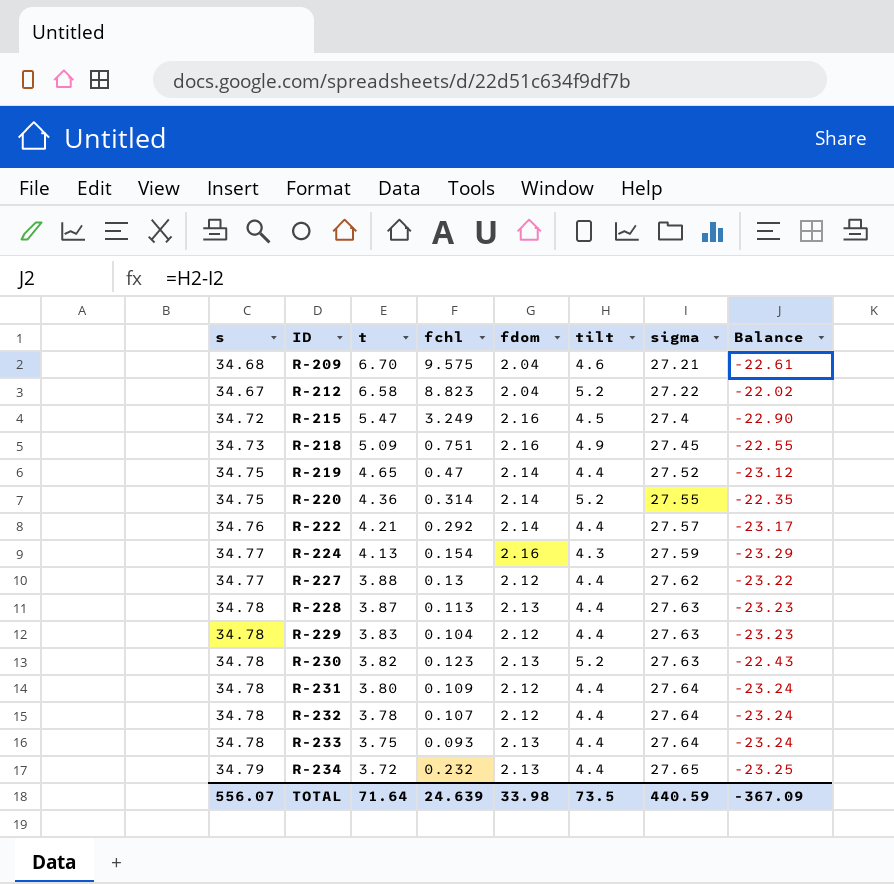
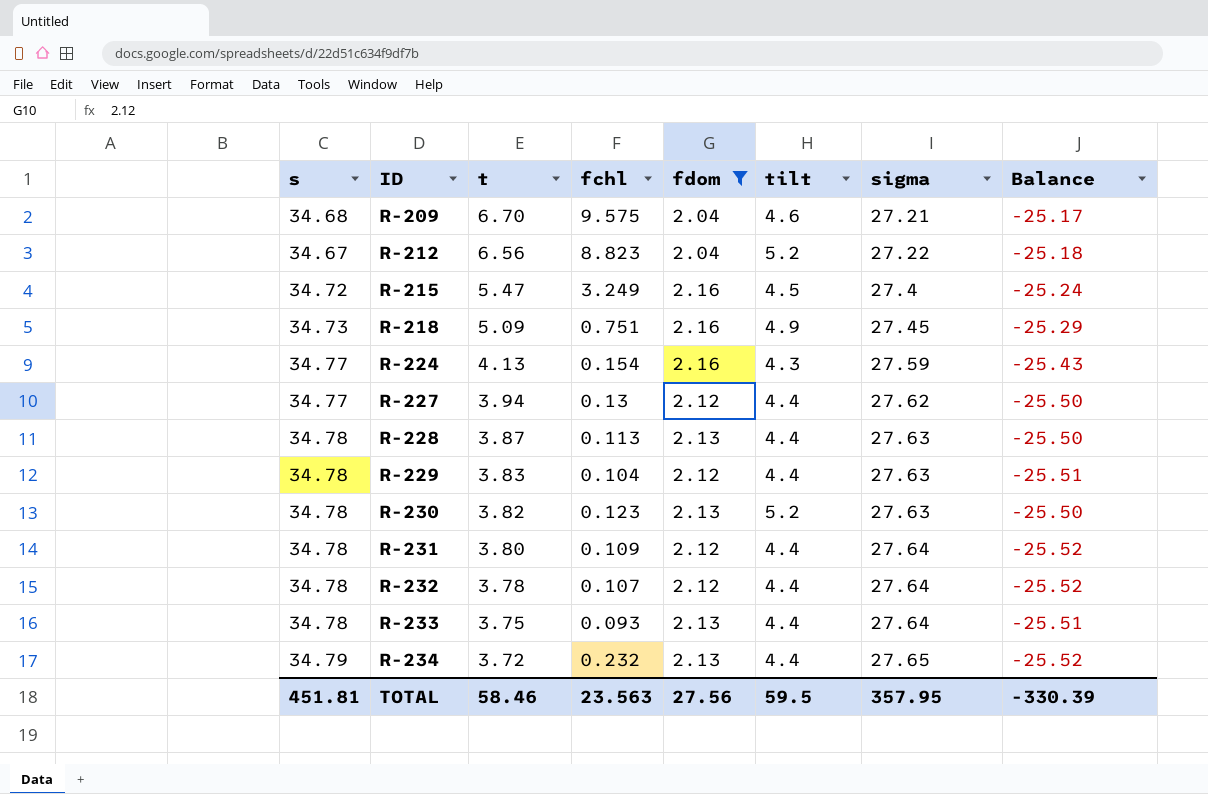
filter: none -> fdom != 2.14
column Balance | formula: [tilt] - [sigma] -> [fdom] - [sigma]
R-212 | t: 6.58 -> 6.56
R-227 | t: 3.88 -> 3.94
TOTAL | s: 556.07 -> 451.81
TOTAL | t: 71.64 -> 58.46
TOTAL | fchl: 24.639 -> 23.563
TOTAL | fdom: 33.98 -> 27.56
TOTAL | tilt: 73.5 -> 59.5
TOTAL | sigma: 440.59 -> 357.95
TOTAL | Balance: -367.09 -> -330.39

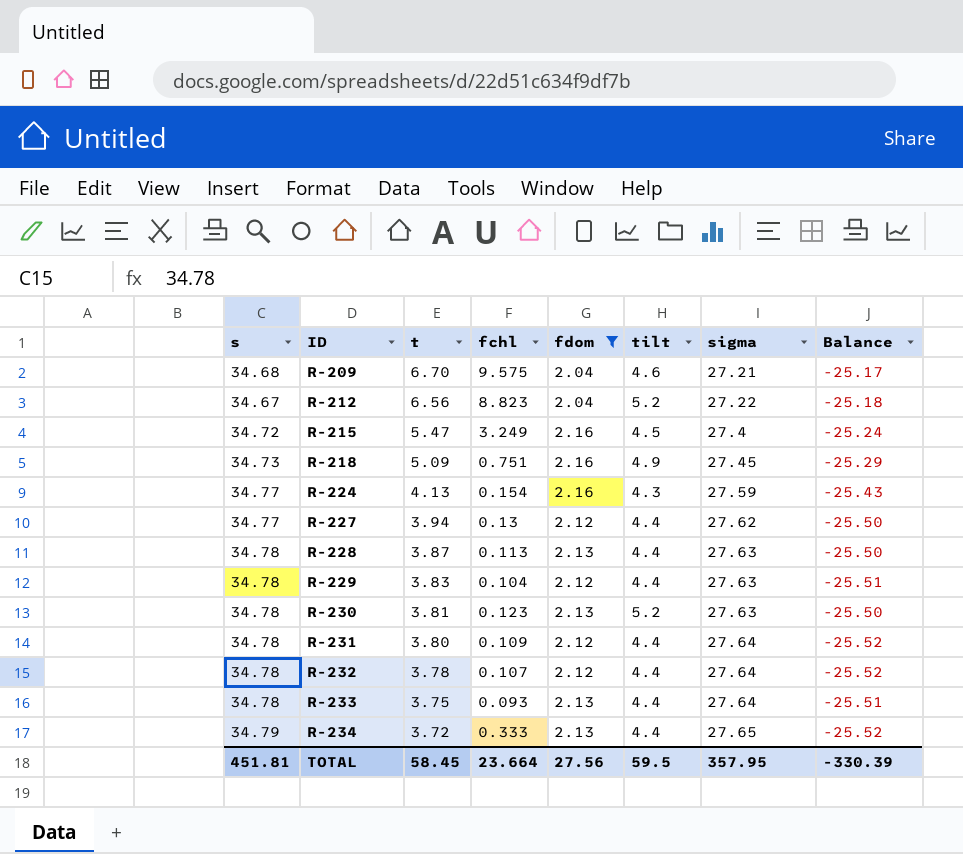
R-230 | t: 3.82 -> 3.81
R-234 | fchl: 0.232 -> 0.333
TOTAL | t: 58.46 -> 58.45
TOTAL | fchl: 23.563 -> 23.664

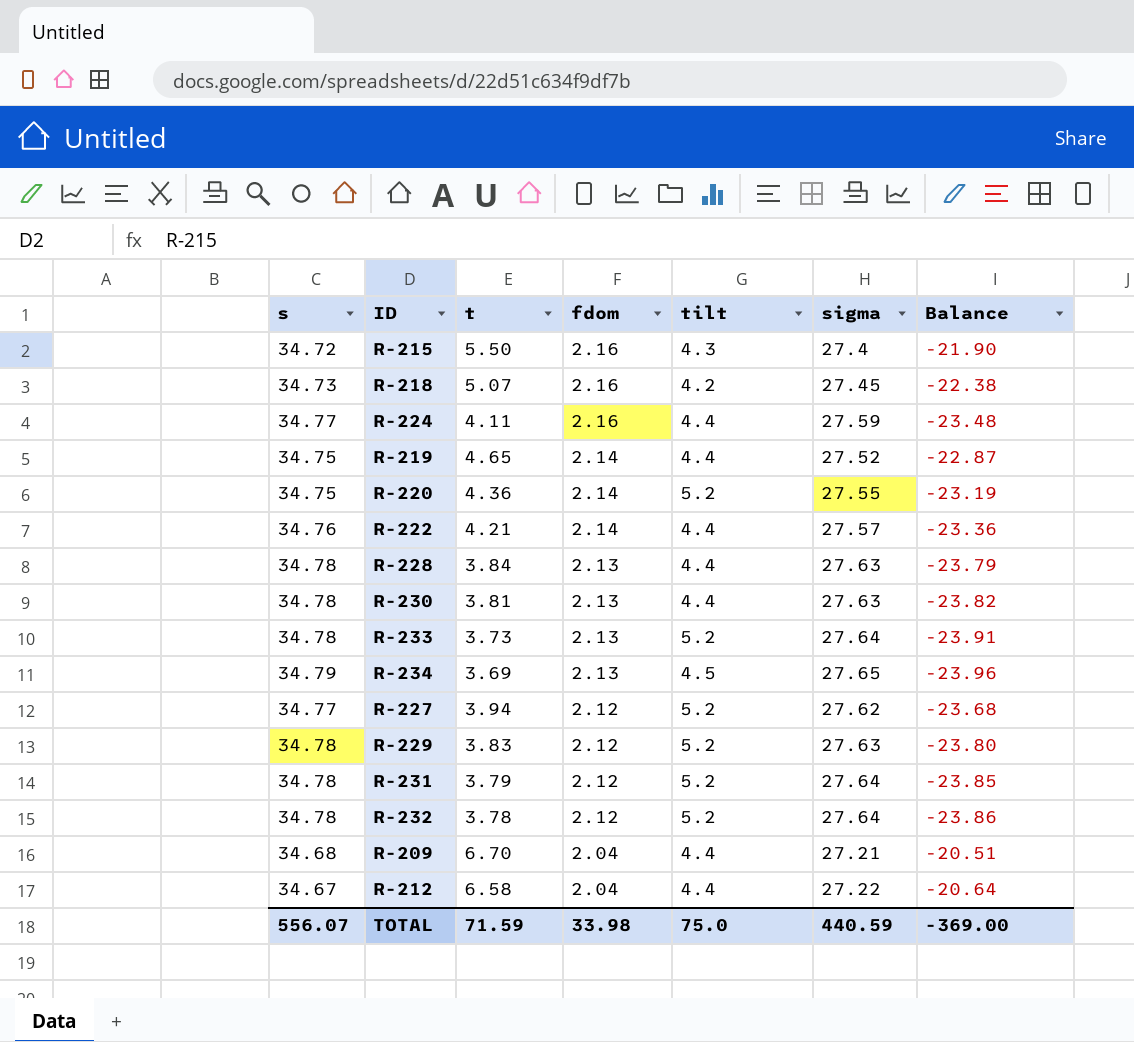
filter: fdom != 2.14 -> none
row order: ID ascending -> fdom descending
column fchl | position: 4 -> none
column Balance | formula: [fdom] - [sigma] -> [t] - [sigma]
R-215 | t: 5.47 -> 5.50
R-215 | tilt: 4.5 -> 4.3
R-218 | t: 5.09 -> 5.07
R-218 | tilt: 4.9 -> 4.2
R-224 | t: 4.13 -> 4.11
R-224 | tilt: 4.3 -> 4.4
R-228 | t: 3.87 -> 3.84
R-230 | tilt: 5.2 -> 4.4
R-233 | t: 3.75 -> 3.73
R-233 | tilt: 4.4 -> 5.2
R-234 | t: 3.72 -> 3.69
R-234 | tilt: 4.4 -> 4.5
R-227 | tilt: 4.4 -> 5.2
R-229 | tilt: 4.4 -> 5.2
R-231 | t: 3.80 -> 3.79
R-231 | tilt: 4.4 -> 5.2
R-232 | tilt: 4.4 -> 5.2
R-209 | tilt: 4.6 -> 4.4
R-212 | t: 6.56 -> 6.58
R-212 | tilt: 5.2 -> 4.4
TOTAL | s: 451.81 -> 556.07
TOTAL | t: 58.45 -> 71.59
TOTAL | fdom: 27.56 -> 33.98
TOTAL | tilt: 59.5 -> 75.0
TOTAL | sigma: 357.95 -> 440.59
TOTAL | Balance: -330.39 -> -369.00

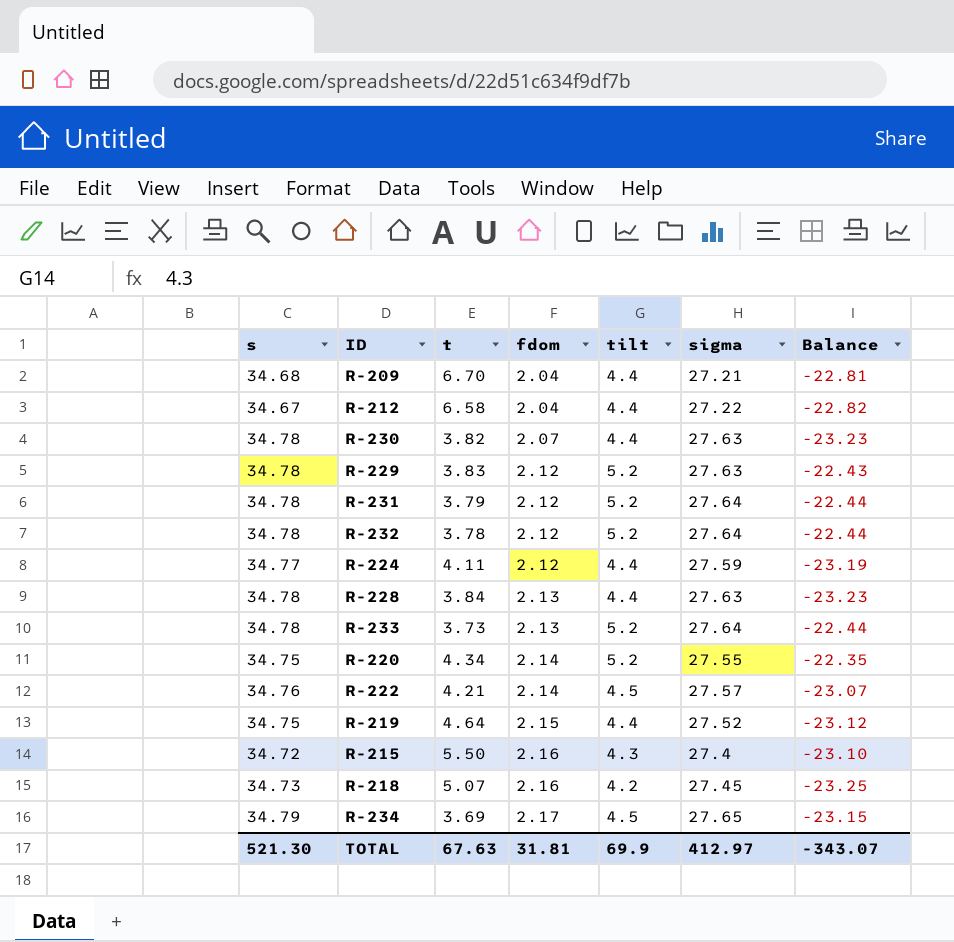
row order: fdom descending -> fdom ascending
column Balance | formula: [t] - [sigma] -> [tilt] - [sigma]
row R-227: 34.77 | 3.94 | 2.12 | 5.2 | 27.62 | -23.68 -> none
R-230 | t: 3.81 -> 3.82
R-230 | fdom: 2.13 -> 2.07
R-224 | fdom: 2.16 -> 2.12
R-220 | t: 4.36 -> 4.34
R-222 | tilt: 4.4 -> 4.5
R-219 | t: 4.65 -> 4.64
R-219 | fdom: 2.14 -> 2.15
R-234 | fdom: 2.13 -> 2.17
TOTAL | s: 556.07 -> 521.30
TOTAL | t: 71.59 -> 67.63
TOTAL | fdom: 33.98 -> 31.81
TOTAL | tilt: 75.0 -> 69.9
TOTAL | sigma: 440.59 -> 412.97
TOTAL | Balance: -369.00 -> -343.07

